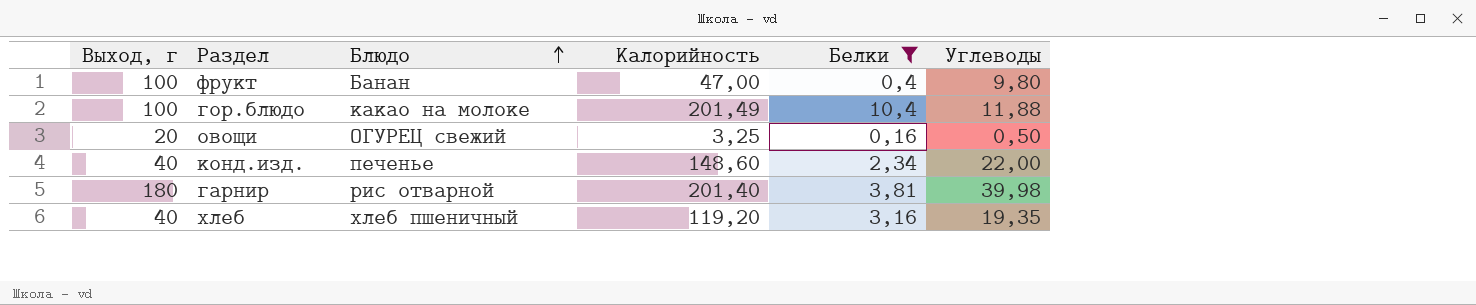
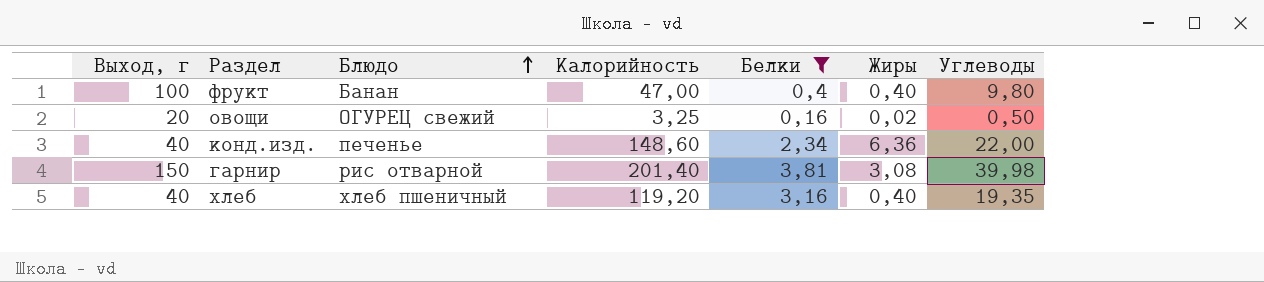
column Жиры | position: none -> 6
row гор.блюдо: 100 | какао на молоке | 201,49 | 10,4 | 11,88 -> none
гарнир | Выход, г: 180 -> 150

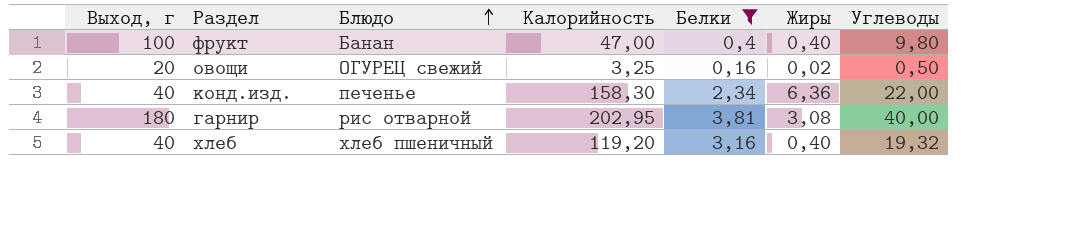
конд.изд. | Калорийность: 148,60 -> 158,30
гарнир | Выход, г: 150 -> 180
гарнир | Калорийность: 201,40 -> 202,95
гарнир | Углеводы: 39,98 -> 40,00
хлеб | Углеводы: 19,35 -> 19,32

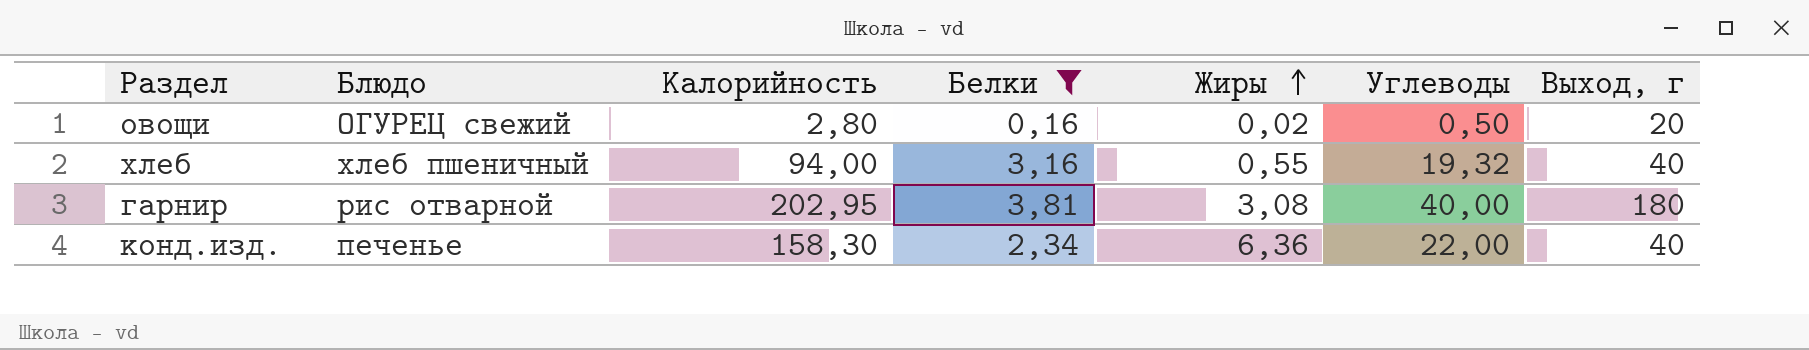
row order: Блюдо ascending -> Жиры ascending
column Выход, г | position: 1 -> 7
row фрукт: 100 | Банан | 47,00 | 0,4 | 0,40 | 9,80 -> none
овощи | Калорийность: 3,25 -> 2,80
хлеб | Калорийность: 119,20 -> 94,00
хлеб | Жиры: 0,40 -> 0,55

